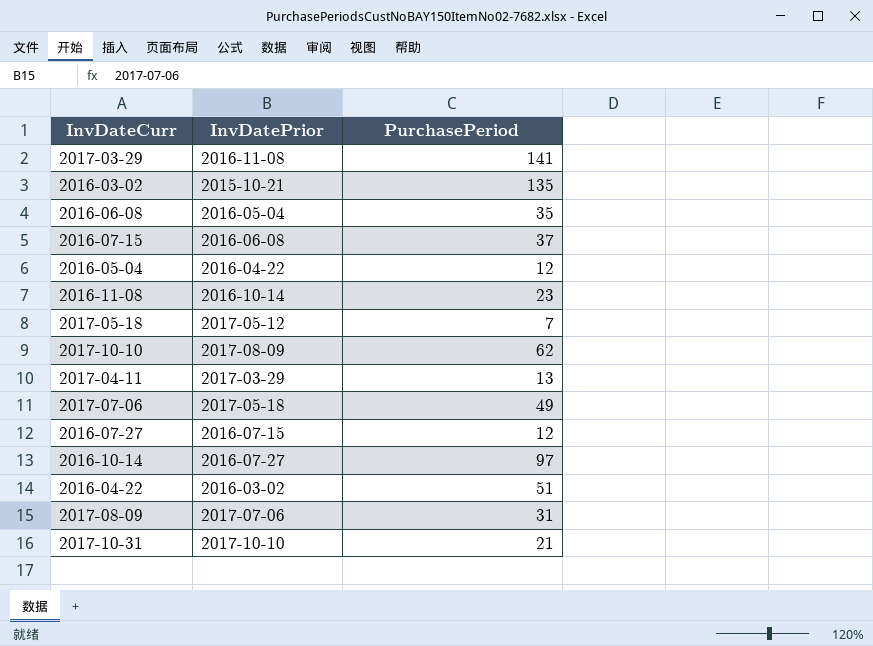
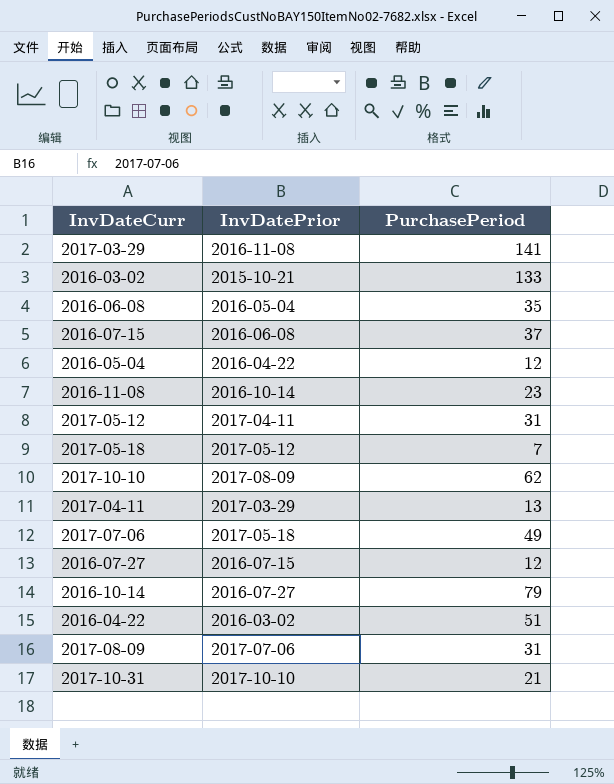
2016-03-02 | PurchasePeriod: 135 -> 133
row 2017-05-12: none -> 2017-04-11 | 31
2016-10-14 | PurchasePeriod: 97 -> 79

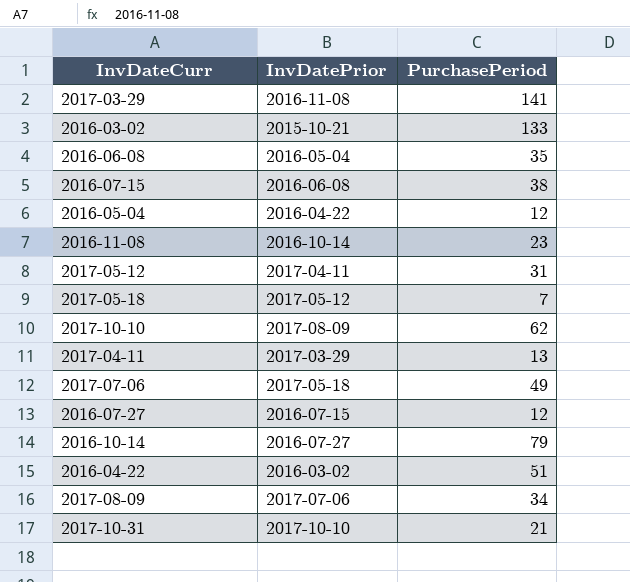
2016-07-15 | PurchasePeriod: 37 -> 38
2017-08-09 | PurchasePeriod: 31 -> 34

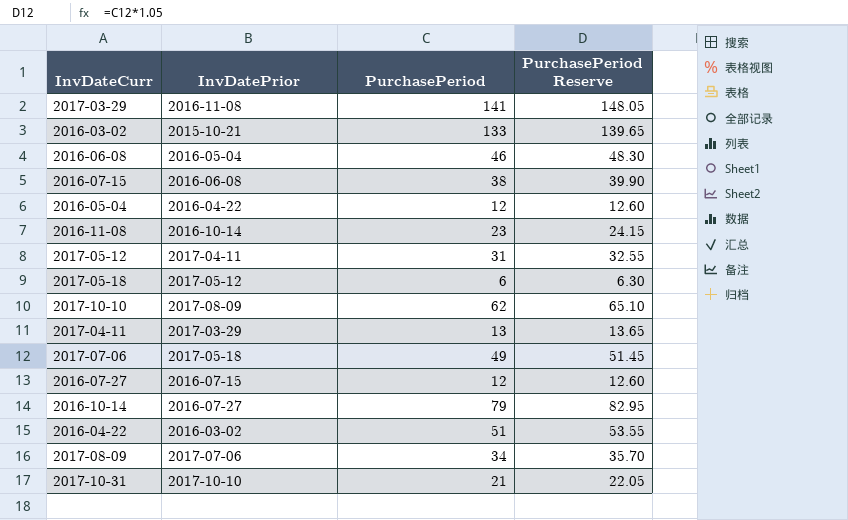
column PurchasePeriod Reserve | formula: none -> [PurchasePeriod] * 1.05
2016-06-08 | PurchasePeriod: 35 -> 46
2017-05-18 | PurchasePeriod: 7 -> 6

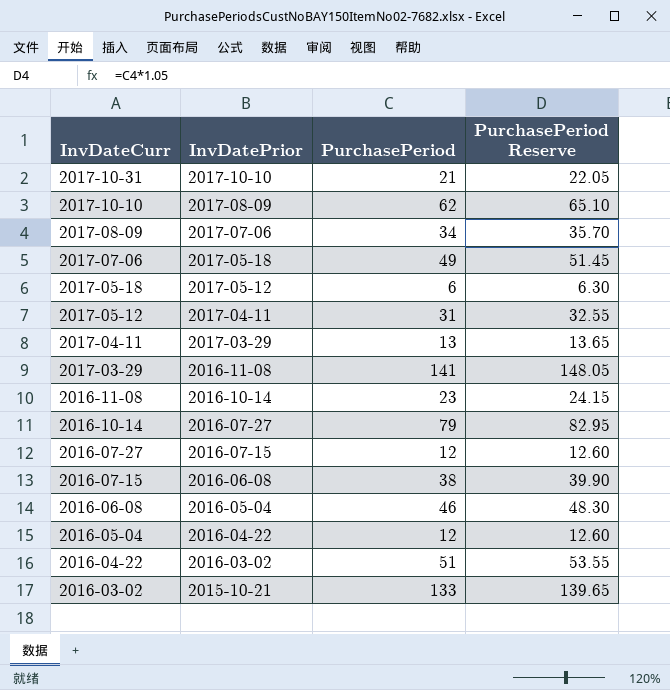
row order: none -> InvDateCurr descending

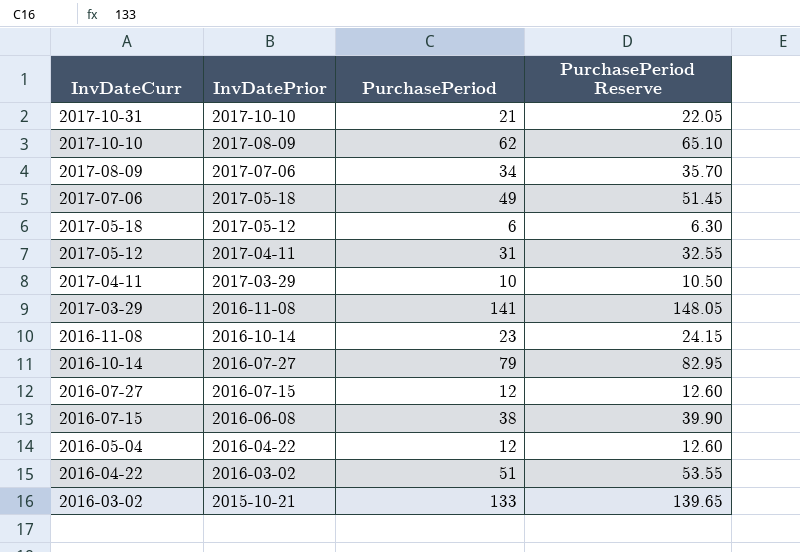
row 2016-06-08: 2016-05-04 | 46 | 48.30 -> none
2017-04-11 | PurchasePeriod: 13 -> 10
2017-04-11 | PurchasePeriod Reserve: 13.65 -> 10.50

